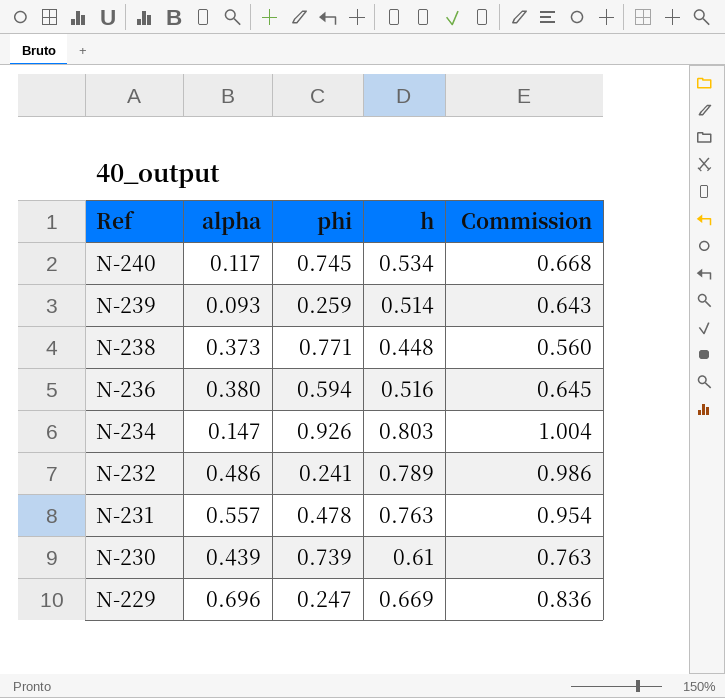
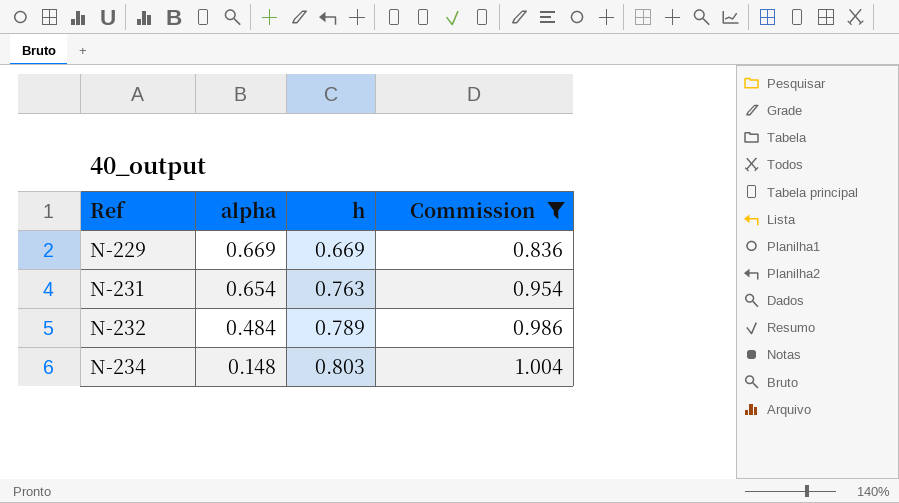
filter: none -> Commission >= 0.836
row order: Ref descending -> Ref ascending
column phi | position: 3 -> none
N-229 | alpha: 0.696 -> 0.669
N-231 | alpha: 0.557 -> 0.654
N-232 | alpha: 0.486 -> 0.484
N-234 | alpha: 0.147 -> 0.148

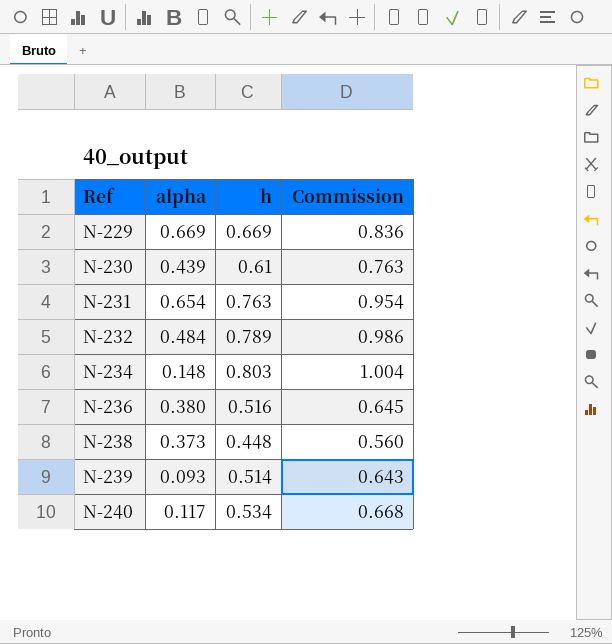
filter: Commission >= 0.836 -> none

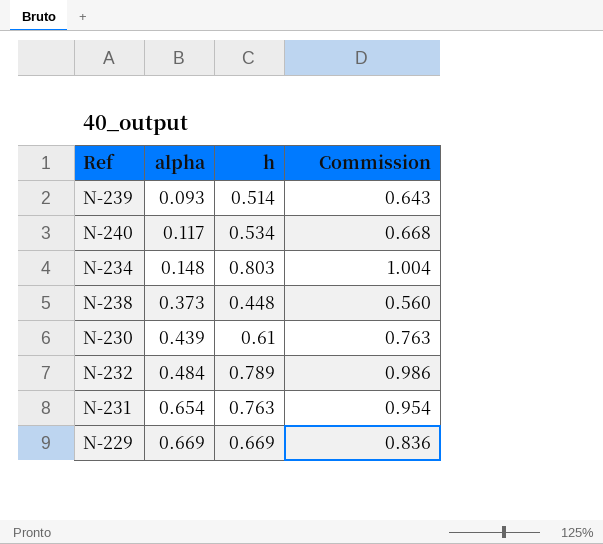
row order: Ref ascending -> alpha ascending
row N-236: 0.380 | 0.516 | 0.645 -> none

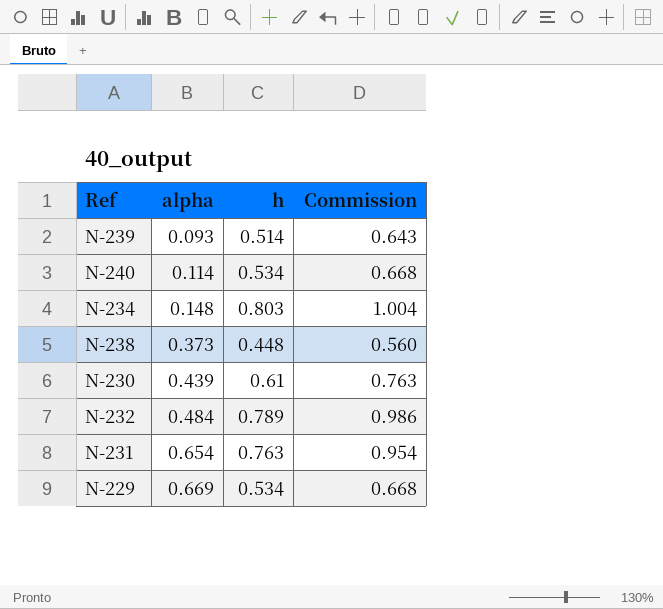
N-240 | alpha: 0.117 -> 0.114
N-229 | h: 0.669 -> 0.534
N-229 | Commission: 0.836 -> 0.668

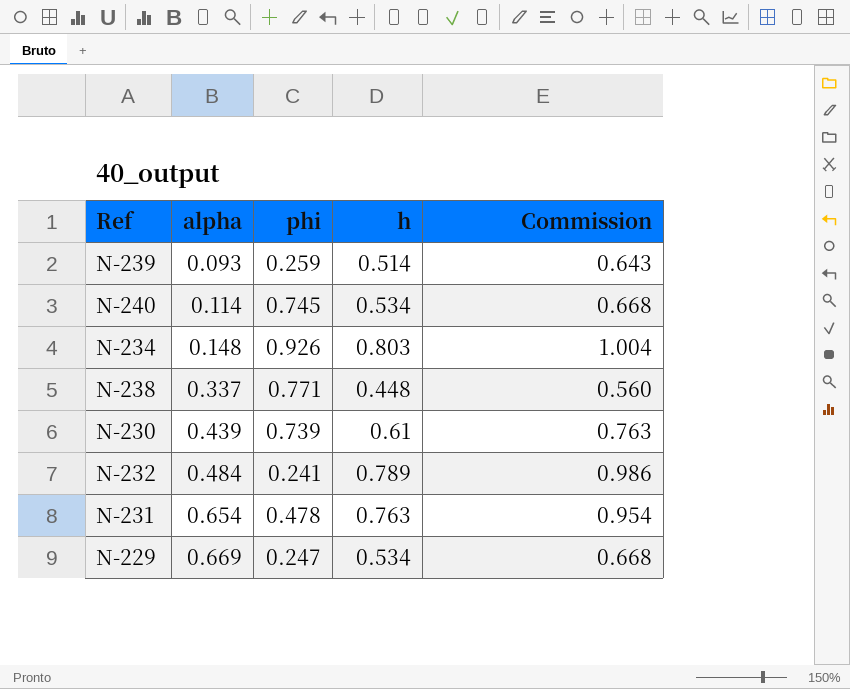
column phi | position: none -> 3
N-238 | alpha: 0.373 -> 0.337

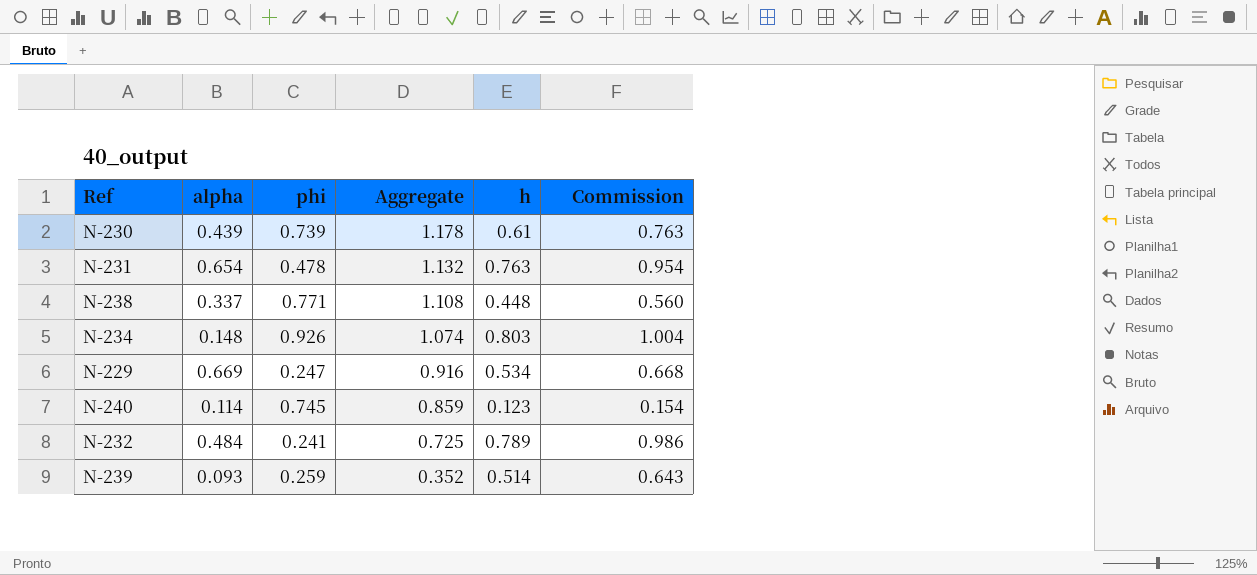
row order: alpha ascending -> Aggregate descending
column Aggregate | formula: none -> [alpha] + [phi]
N-240 | h: 0.534 -> 0.123
N-240 | Commission: 0.668 -> 0.154

